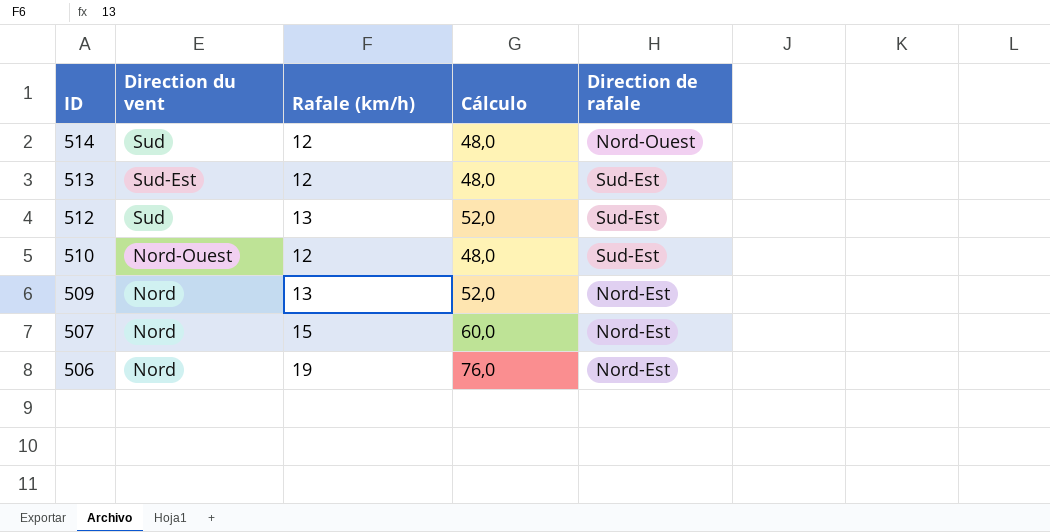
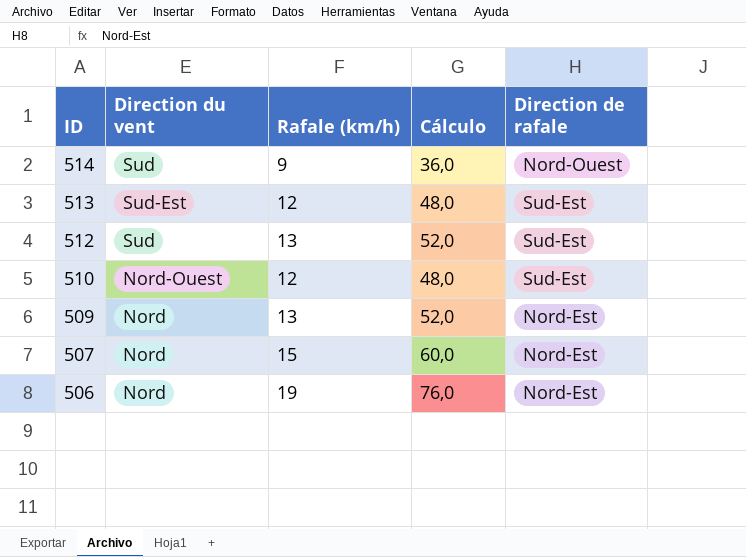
514 | Rafale (km/h): 12 -> 9
514 | Cálculo: 48,0 -> 36,0

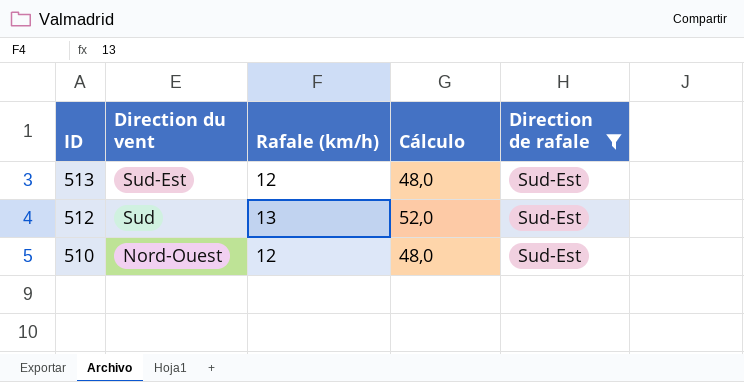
filter: none -> Direction de rafale = Sud-Est

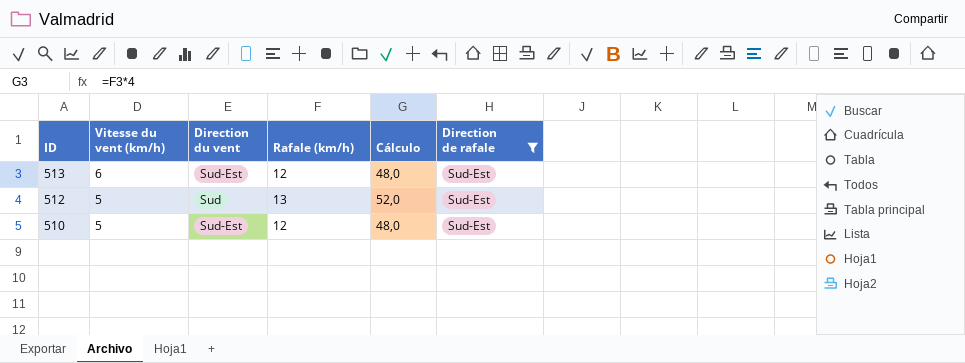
column Vitesse du vent (km/h) | position: none -> 2
510 | Direction du vent: Nord-Ouest -> Sud-Est

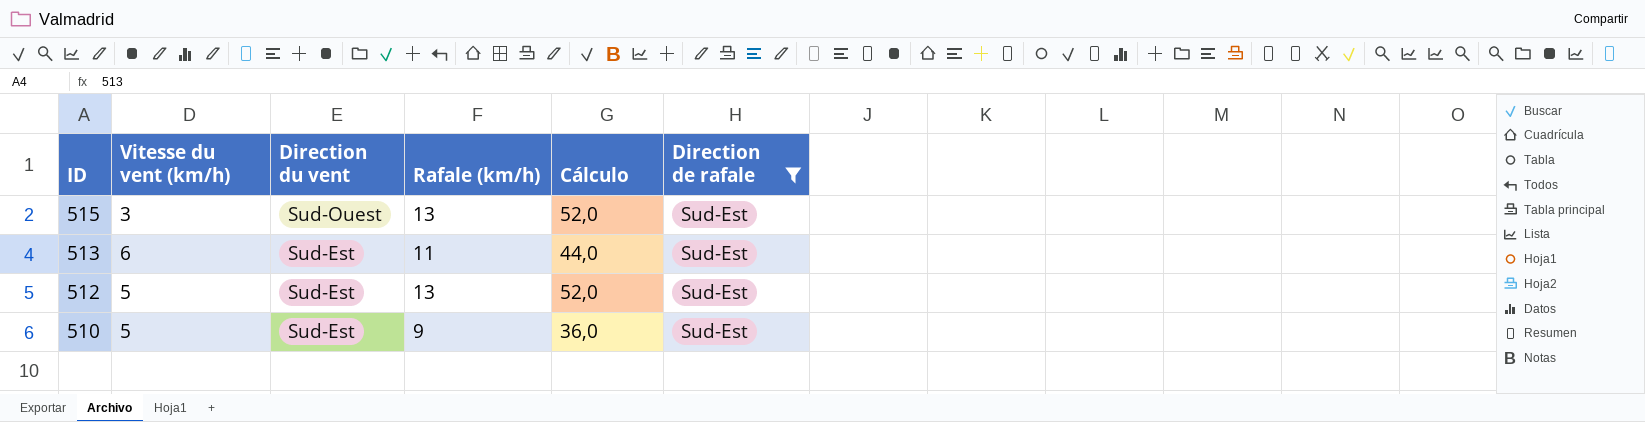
row 515: none -> 3 | Sud-Ouest | 13 | 52,0 | Sud-Est
513 | Rafale (km/h): 12 -> 11
513 | Cálculo: 48,0 -> 44,0
512 | Direction du vent: Sud -> Sud-Est
510 | Rafale (km/h): 12 -> 9
510 | Cálculo: 48,0 -> 36,0

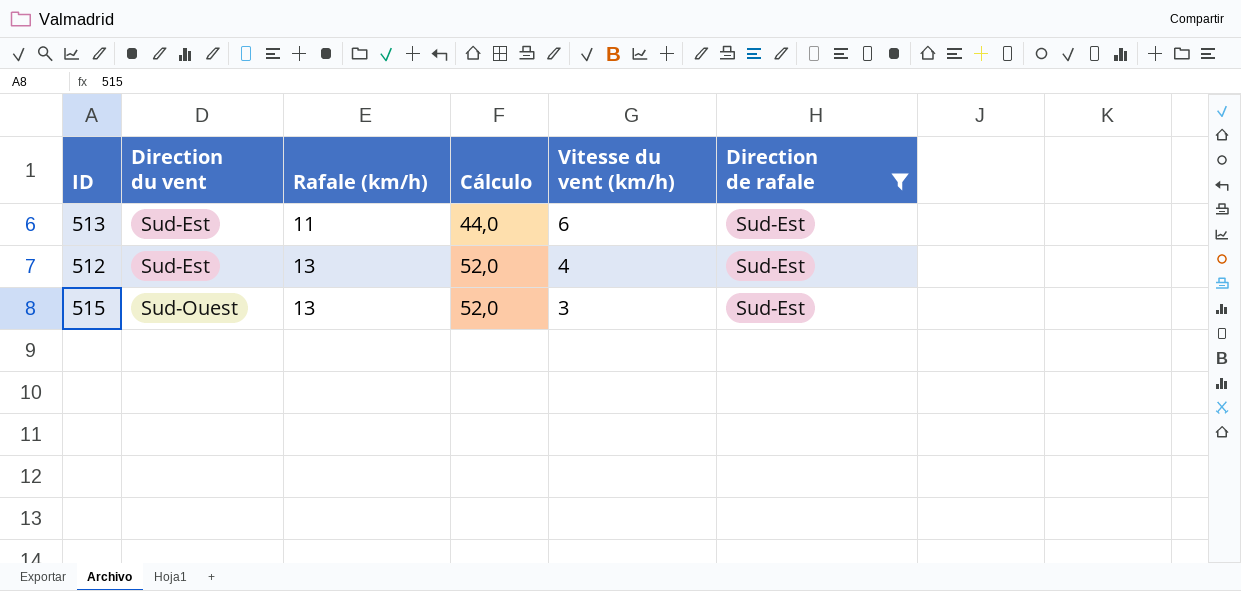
row order: ID descending -> Direction du vent ascending
column Vitesse du vent (km/h) | position: 2 -> 5
row 510: 5 | Sud-Est | 9 | 36,0 | Sud-Est -> none
512 | Vitesse du vent (km/h): 5 -> 4

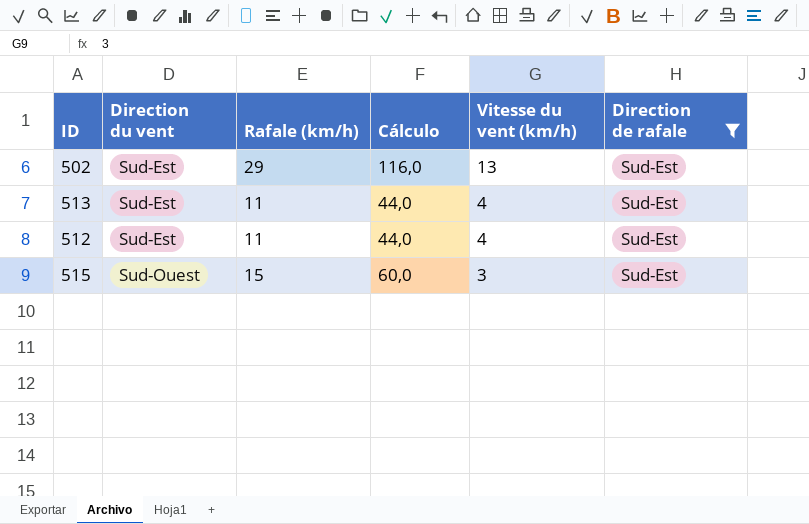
row 502: none -> Sud-Est | 29 | 116,0 | 13 | Sud-Est
513 | Vitesse du vent (km/h): 6 -> 4
512 | Rafale (km/h): 13 -> 11
512 | Cálculo: 52,0 -> 44,0
515 | Rafale (km/h): 13 -> 15
515 | Cálculo: 52,0 -> 60,0

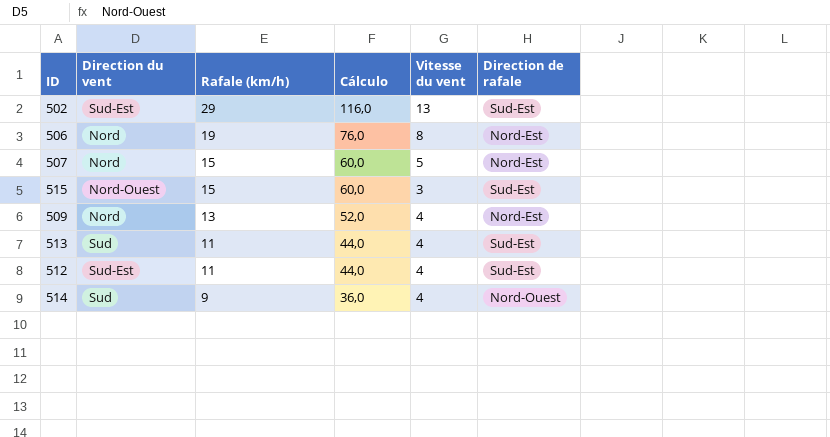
filter: Direction de rafale = Sud-Est -> none
row order: Direction du vent ascending -> Rafale (km/h) descending
column name: Vitesse du vent (km/h) -> Vitesse du vent
515 | Direction du vent: Sud-Ouest -> Nord-Ouest
513 | Direction du vent: Sud-Est -> Sud

